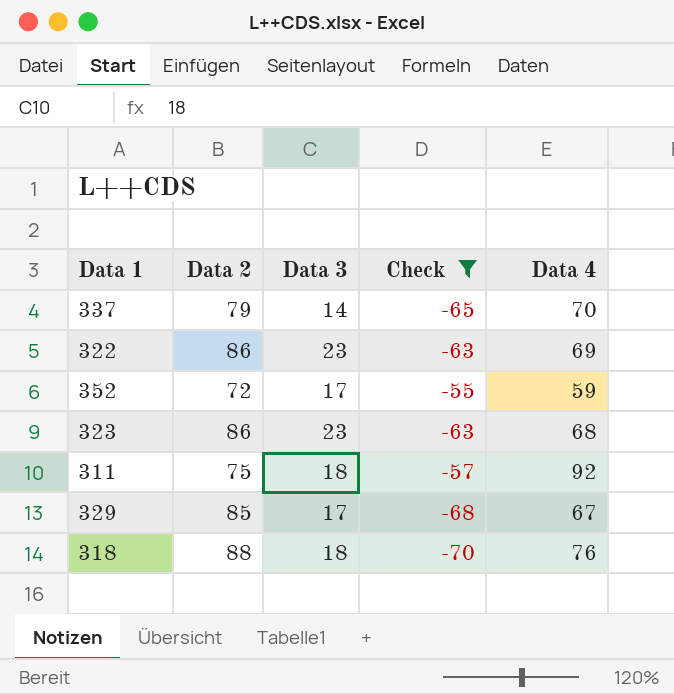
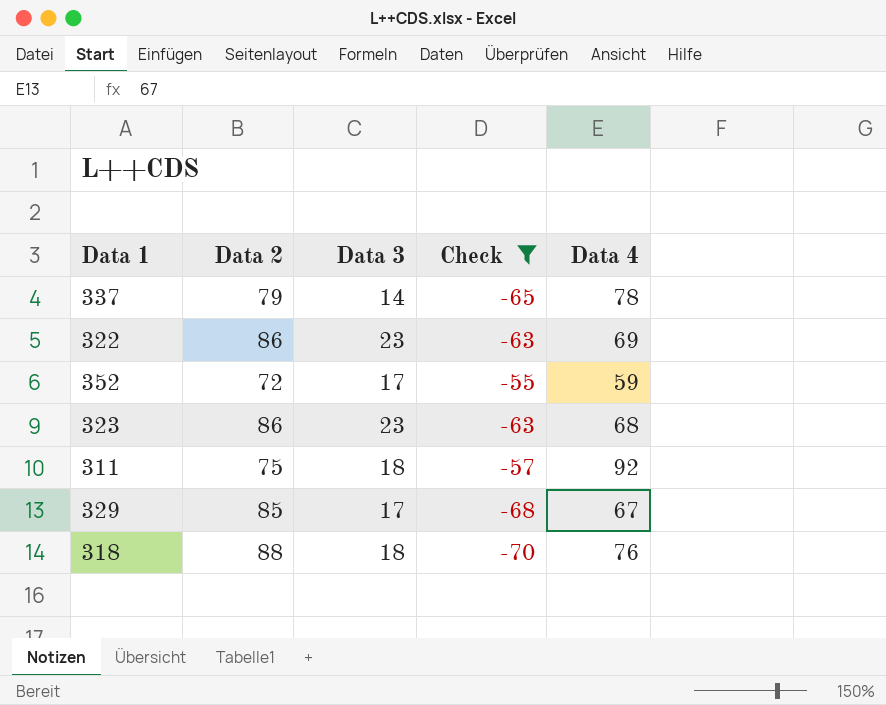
337 | Data 4: 70 -> 78

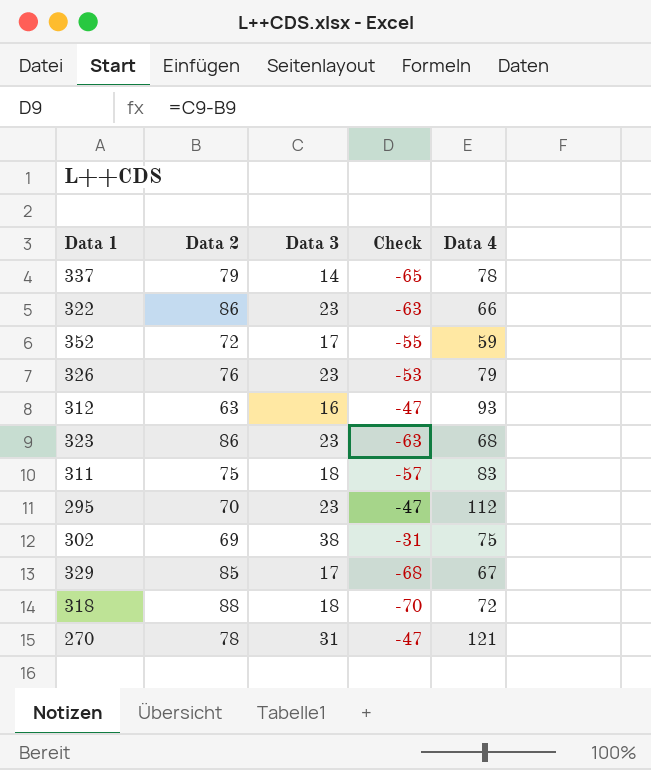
filter: Check <= -55 -> none
322 | Data 4: 69 -> 66
311 | Data 4: 92 -> 83
318 | Data 4: 76 -> 72

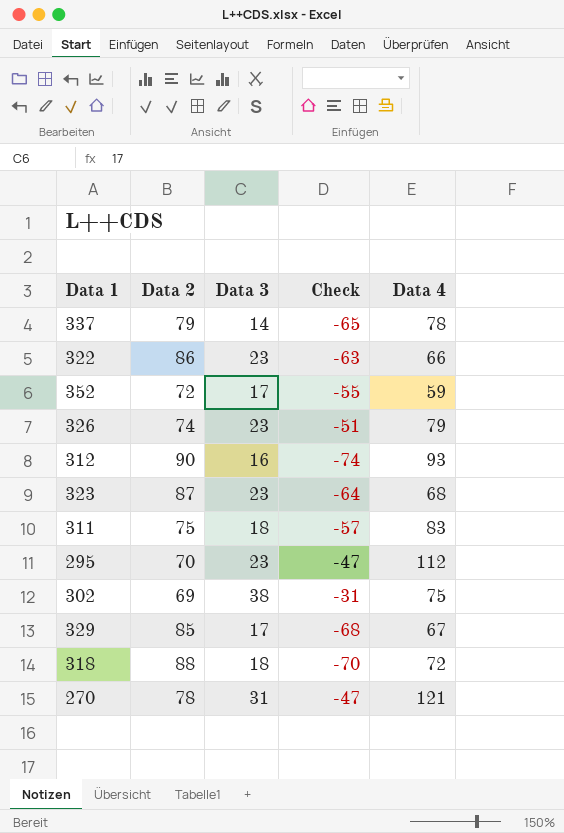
326 | Data 2: 76 -> 74
326 | Check: -53 -> -51
312 | Data 2: 63 -> 90
312 | Check: -47 -> -74
323 | Data 2: 86 -> 87
323 | Check: -63 -> -64

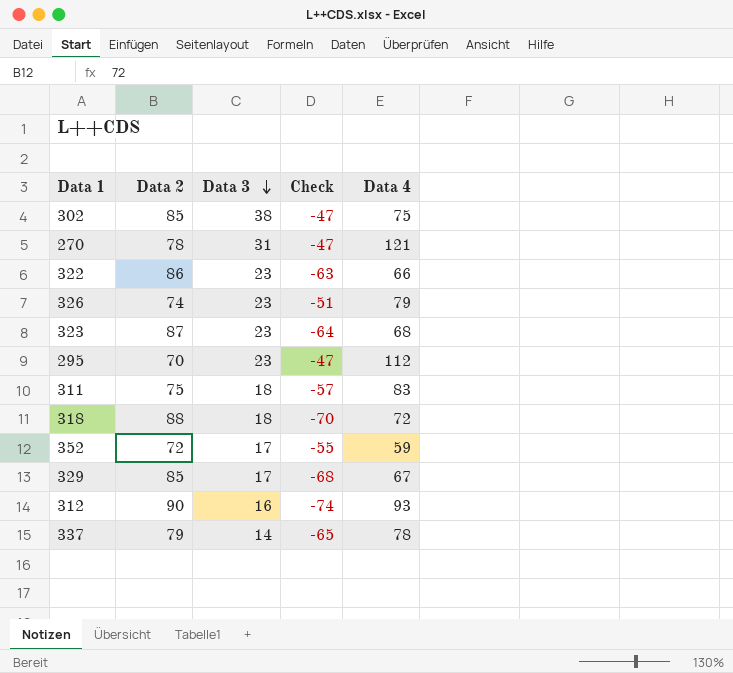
row order: none -> Data 3 descending
302 | Data 2: 69 -> 85
302 | Check: -31 -> -47

